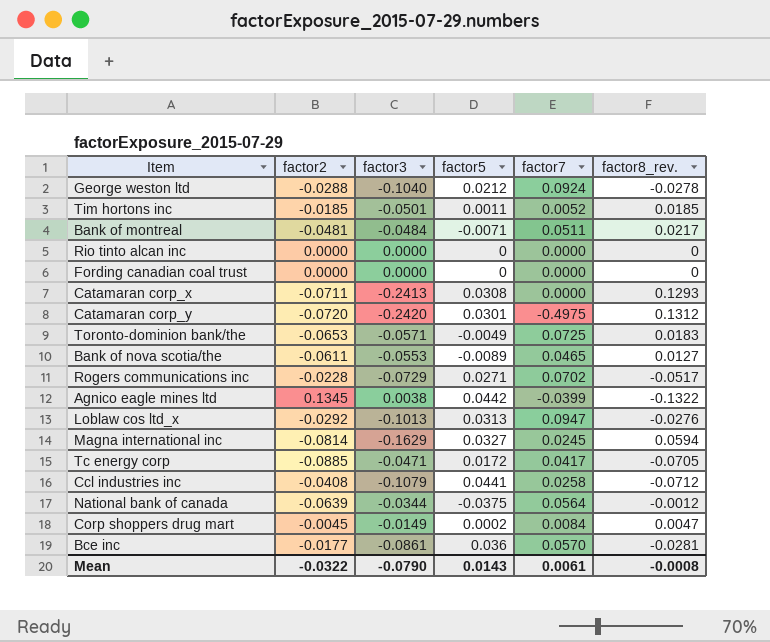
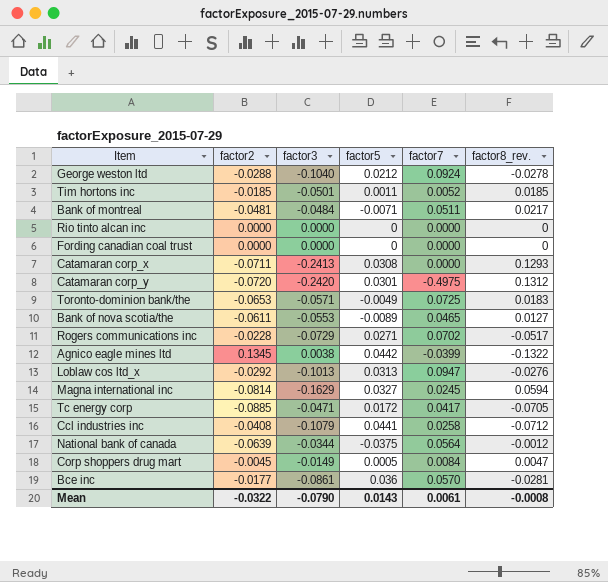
Corp shoppers drug mart | factor5: 0.0002 -> 0.0005

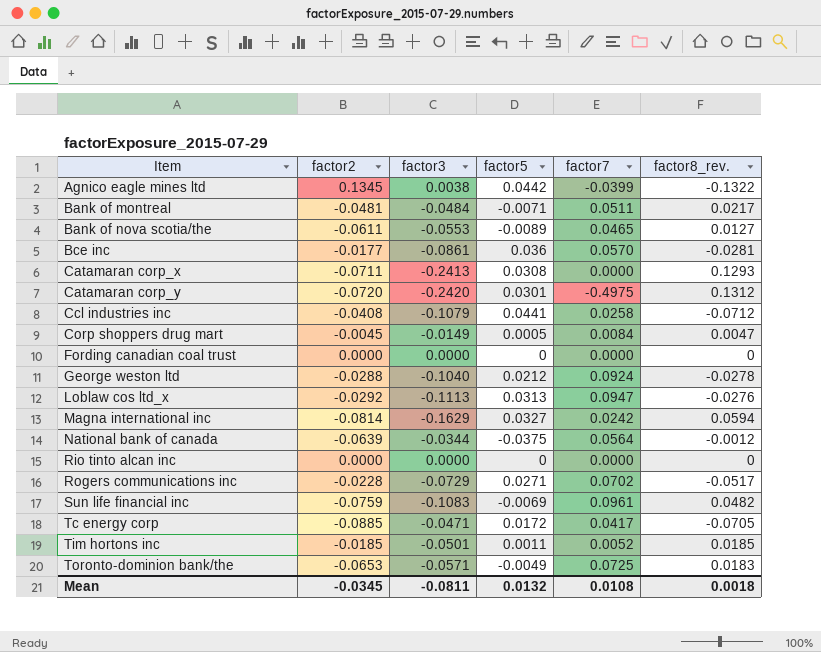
row order: none -> Item ascending
Loblaw cos ltd_x | factor3: -0.1013 -> -0.1113
Magna international inc | factor7: 0.0245 -> 0.0242
row Sun life financial inc: none -> -0.0759 | -0.1083 | -0.0069 | 0.0961 | 0.0482
Mean | factor2: -0.0322 -> -0.0345
Mean | factor3: -0.0790 -> -0.0811
Mean | factor5: 0.0143 -> 0.0132
Mean | factor7: 0.0061 -> 0.0108
Mean | factor8_rev.: -0.0008 -> 0.0018

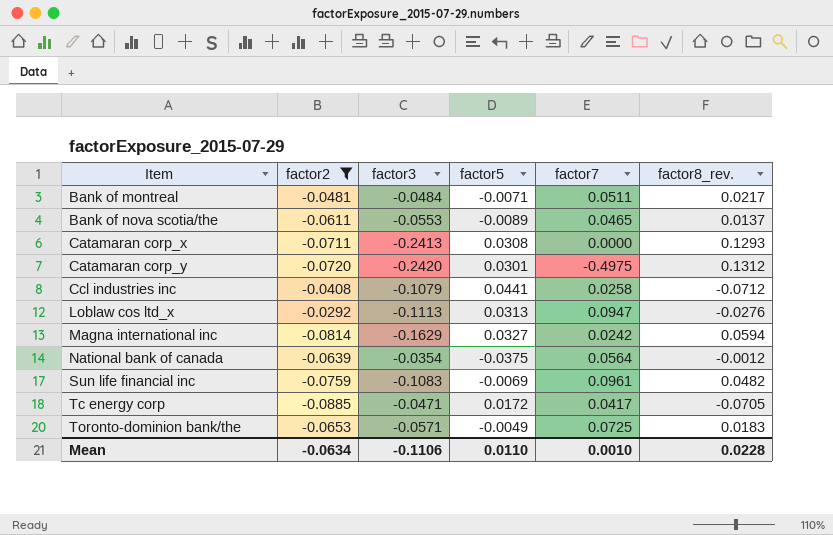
filter: none -> factor2 <= -0.0292
Bank of nova scotia/the | factor8_rev.: 0.0127 -> 0.0137
National bank of canada | factor3: -0.0344 -> -0.0354
Mean | factor2: -0.0345 -> -0.0634
Mean | factor3: -0.0811 -> -0.1106
Mean | factor5: 0.0132 -> 0.0110
Mean | factor7: 0.0108 -> 0.0010
Mean | factor8_rev.: 0.0018 -> 0.0228

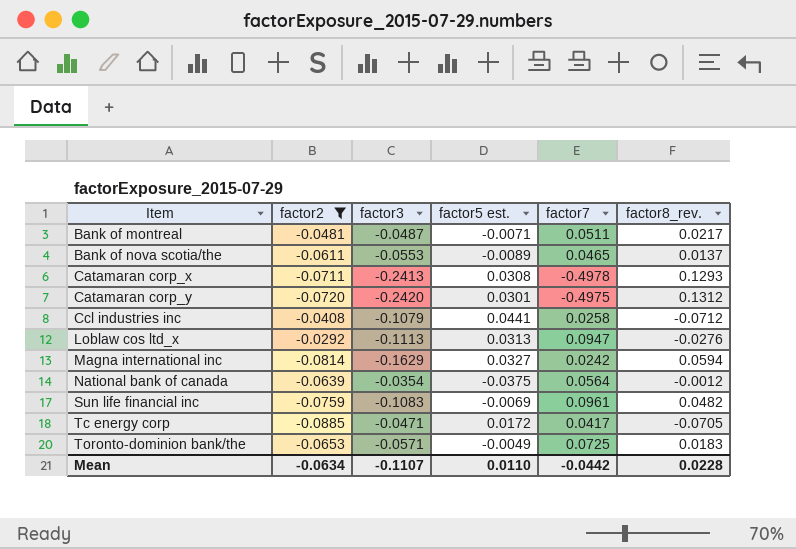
column name: factor5 -> factor5 est.
Bank of montreal | factor3: -0.0484 -> -0.0487
Catamaran corp_x | factor7: 0.0000 -> -0.4978
Mean | factor3: -0.1106 -> -0.1107
Mean | factor7: 0.0010 -> -0.0442

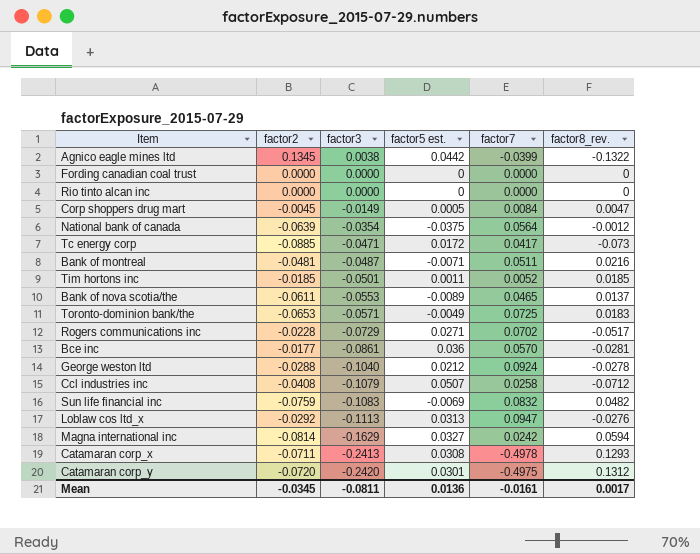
filter: factor2 <= -0.0292 -> none
row order: Item ascending -> factor3 descending
Tc energy corp | factor8_rev.: -0.0705 -> -0.073
Bank of montreal | factor8_rev.: 0.0217 -> 0.0216
Ccl industries inc | factor5 est.: 0.0441 -> 0.0507
Sun life financial inc | factor7: 0.0961 -> 0.0832
Mean | factor2: -0.0634 -> -0.0345
Mean | factor3: -0.1107 -> -0.0811
Mean | factor5 est.: 0.0110 -> 0.0136
Mean | factor7: -0.0442 -> -0.0161
Mean | factor8_rev.: 0.0228 -> 0.0017

